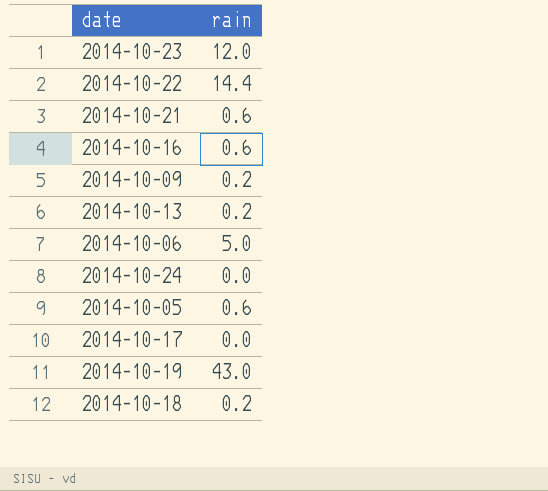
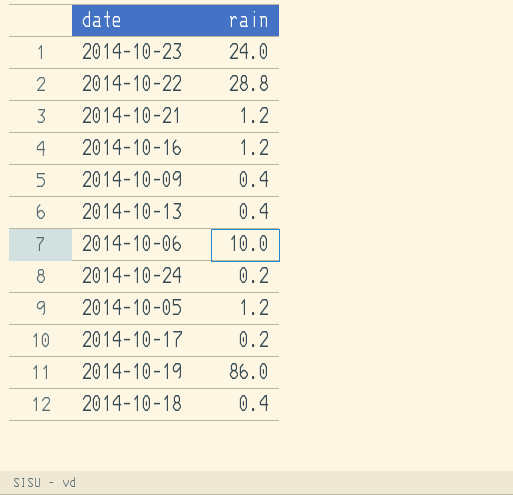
2014-10-23 | rain: 12.0 -> 24.0
2014-10-22 | rain: 14.4 -> 28.8
2014-10-21 | rain: 0.6 -> 1.2
2014-10-16 | rain: 0.6 -> 1.2
2014-10-09 | rain: 0.2 -> 0.4
2014-10-13 | rain: 0.2 -> 0.4
2014-10-06 | rain: 5.0 -> 10.0
2014-10-24 | rain: 0.0 -> 0.2
2014-10-05 | rain: 0.6 -> 1.2
2014-10-17 | rain: 0.0 -> 0.2
2014-10-19 | rain: 43.0 -> 86.0
2014-10-18 | rain: 0.2 -> 0.4

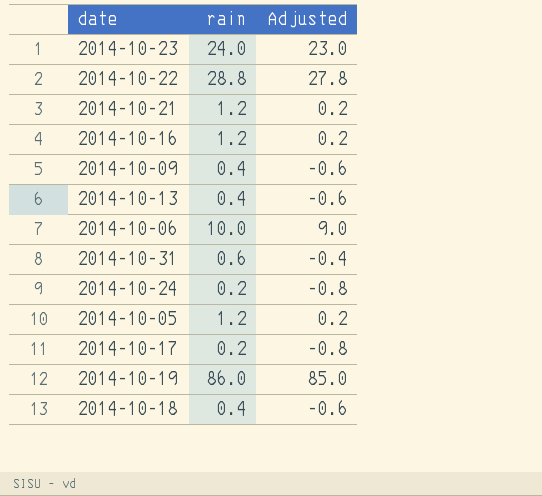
column Adjusted | formula: none -> [rain] - 1
row 2014-10-31: none -> 0.6 | -0.4

